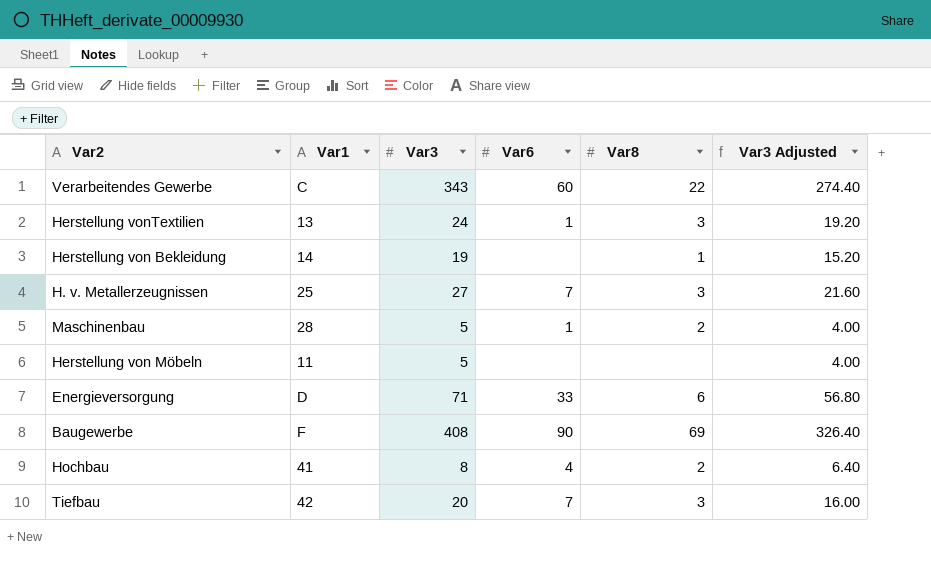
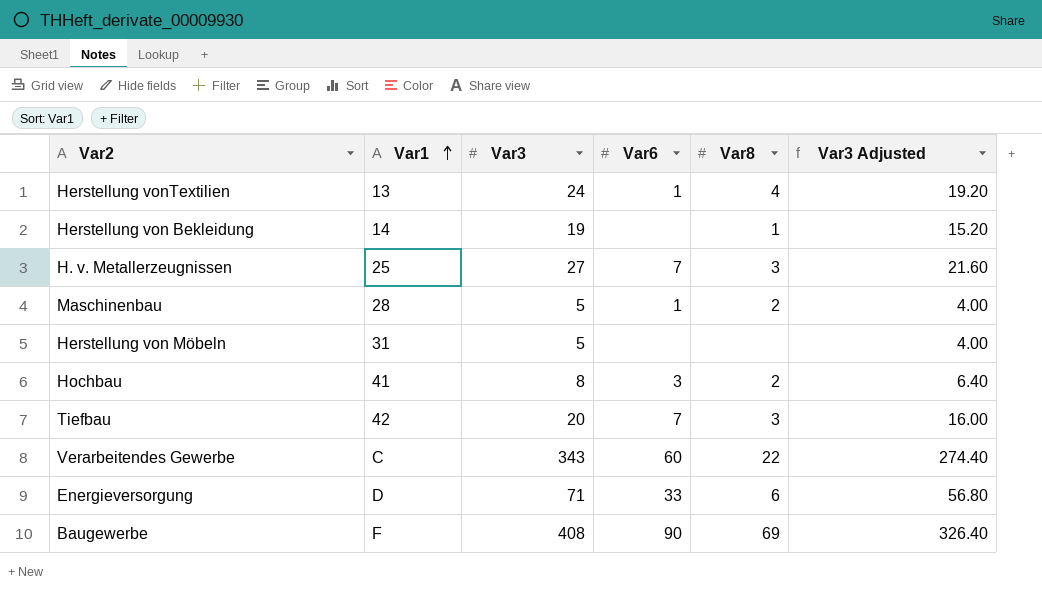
row order: none -> Var1 ascending
Herstellung vonTextilien | Var8: 3 -> 4
Herstellung von Möbeln | Var1: 11 -> 31
Hochbau | Var6: 4 -> 3

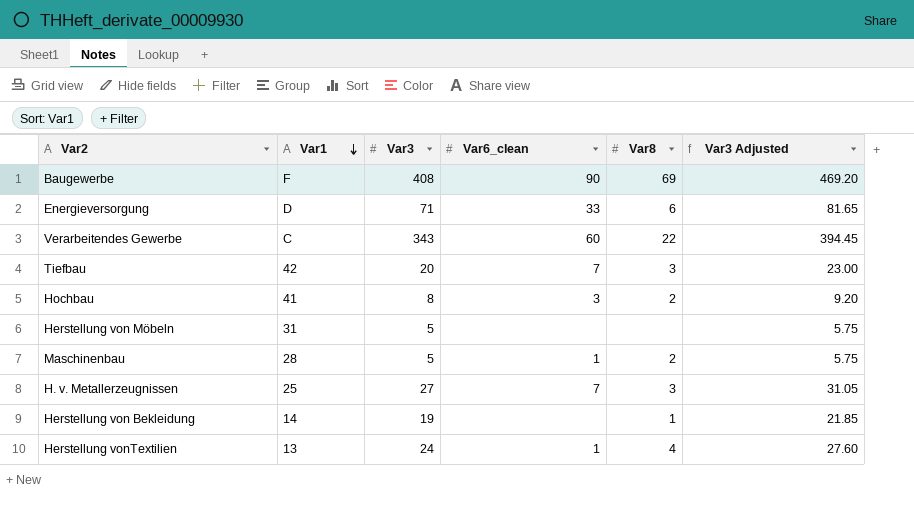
row order: Var1 ascending -> Var1 descending
column name: Var6 -> Var6_clean
column Var3 Adjusted | formula: [Var3] * 0.8 -> [Var3] * 1.15

